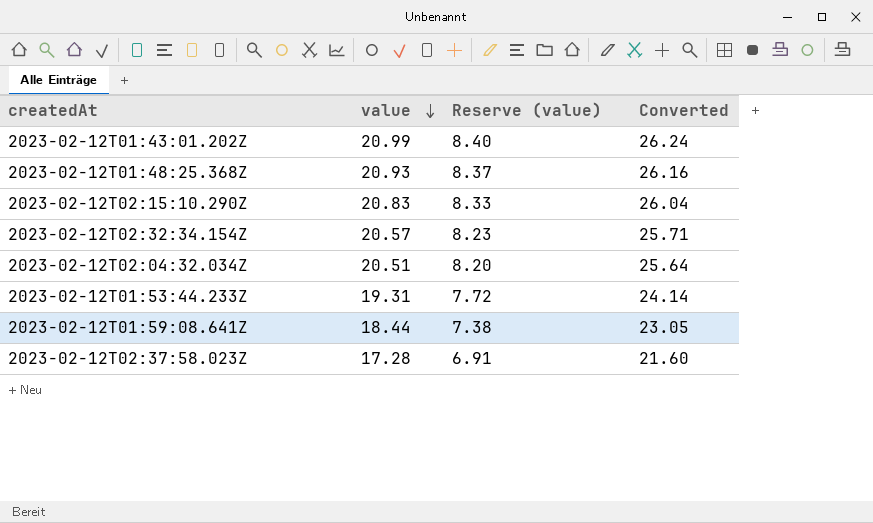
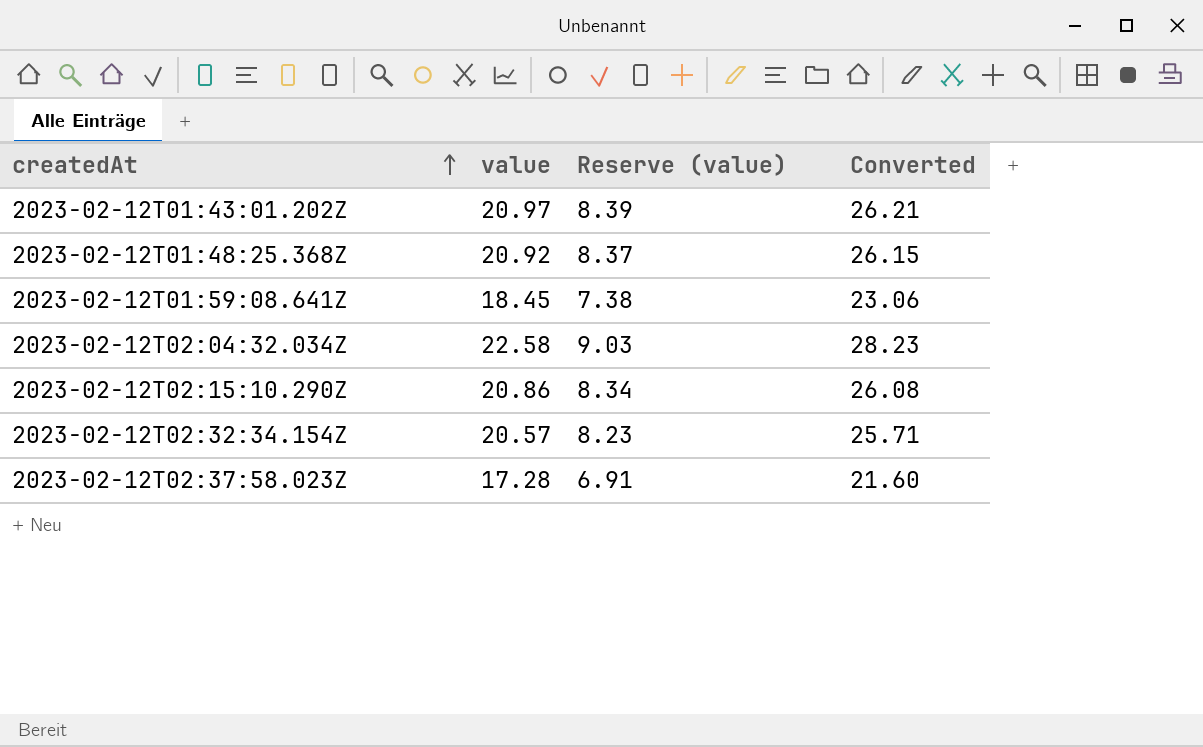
row order: value descending -> createdAt ascending
row 2023-02-12T01:53:44.233Z: 19.31 | 7.72 | 24.14 -> none
2023-02-12T01:43:01.202Z | value: 20.99 -> 20.97
2023-02-12T01:43:01.202Z | Reserve (value): 8.40 -> 8.39
2023-02-12T01:43:01.202Z | Converted: 26.24 -> 26.21
2023-02-12T01:48:25.368Z | value: 20.93 -> 20.92
2023-02-12T01:48:25.368Z | Converted: 26.16 -> 26.15
2023-02-12T01:59:08.641Z | value: 18.44 -> 18.45
2023-02-12T01:59:08.641Z | Converted: 23.05 -> 23.06
2023-02-12T02:04:32.034Z | value: 20.51 -> 22.58
2023-02-12T02:04:32.034Z | Reserve (value): 8.20 -> 9.03
2023-02-12T02:04:32.034Z | Converted: 25.64 -> 28.23
2023-02-12T02:15:10.290Z | value: 20.83 -> 20.86
2023-02-12T02:15:10.290Z | Reserve (value): 8.33 -> 8.34
2023-02-12T02:15:10.290Z | Converted: 26.04 -> 26.08

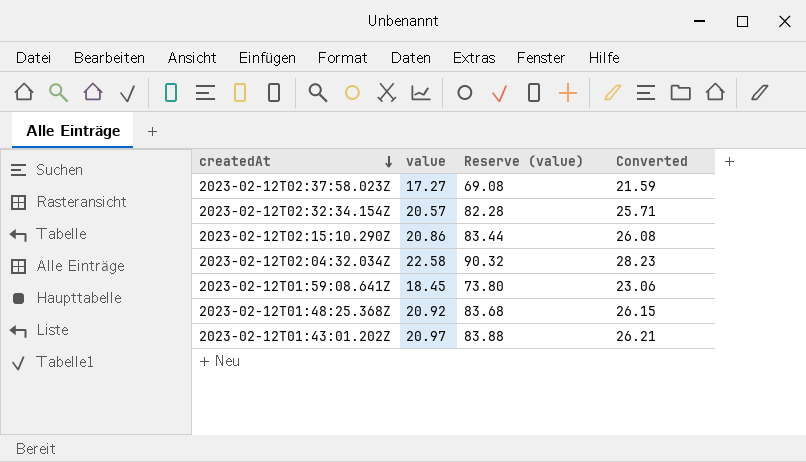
row order: createdAt ascending -> createdAt descending
column Reserve (value) | formula: [value] * 0.4 -> [value] * 4
2023-02-12T02:37:58.023Z | value: 17.28 -> 17.27
2023-02-12T02:37:58.023Z | Converted: 21.60 -> 21.59

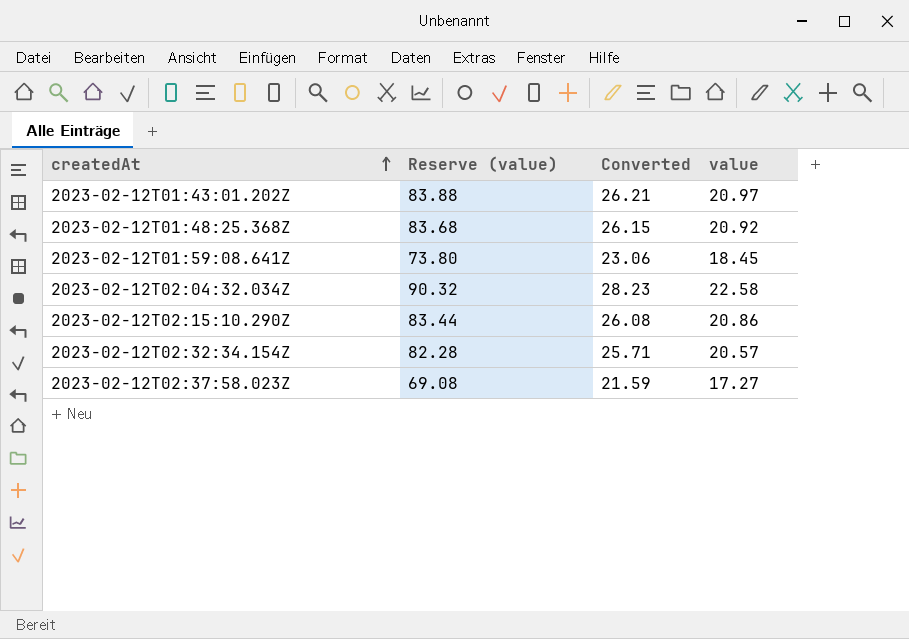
row order: createdAt descending -> createdAt ascending
column value | position: 2 -> 4

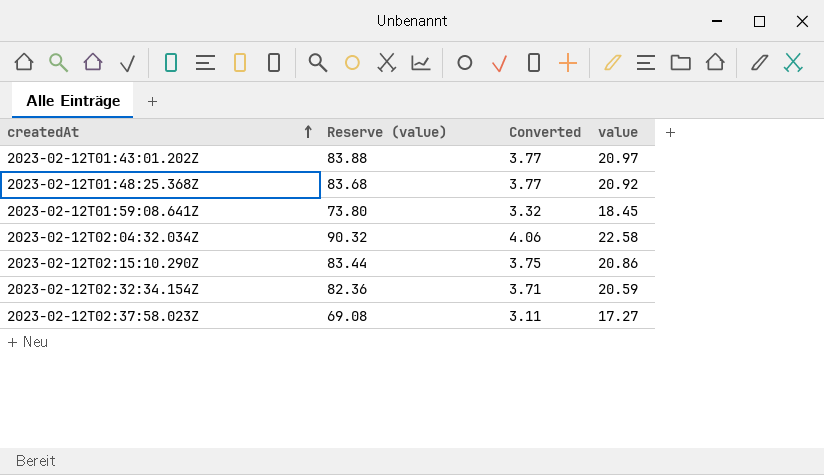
column Converted | formula: [value] * 1.25 -> [value] * 0.18
2023-02-12T02:32:34.154Z | Reserve (value): 82.28 -> 82.36
2023-02-12T02:32:34.154Z | value: 20.57 -> 20.59

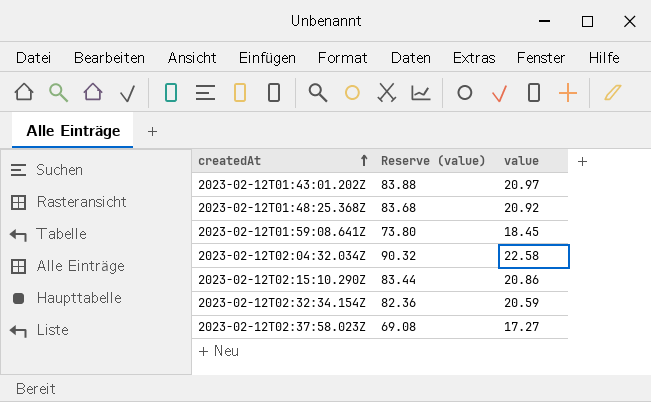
column Converted | formula: [value] * 0.18 -> none

